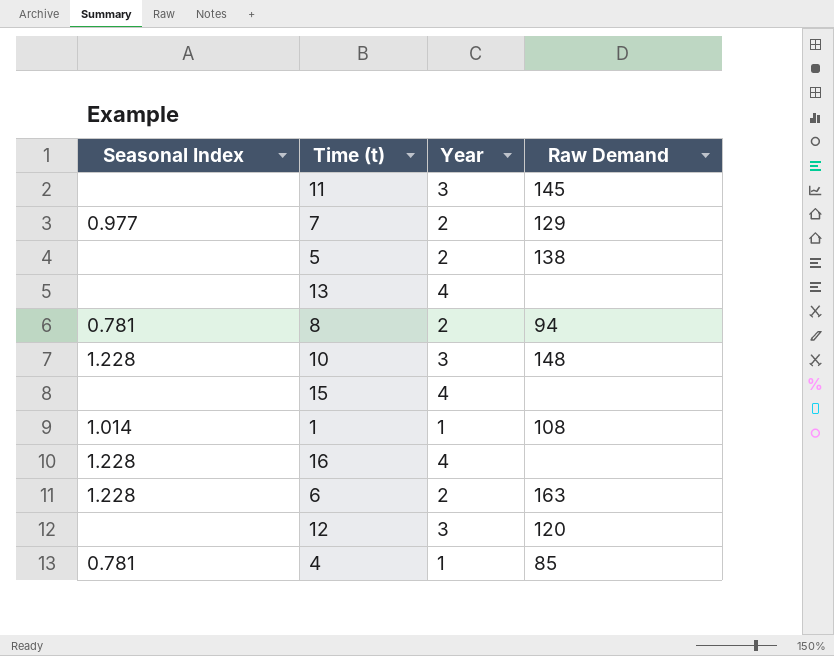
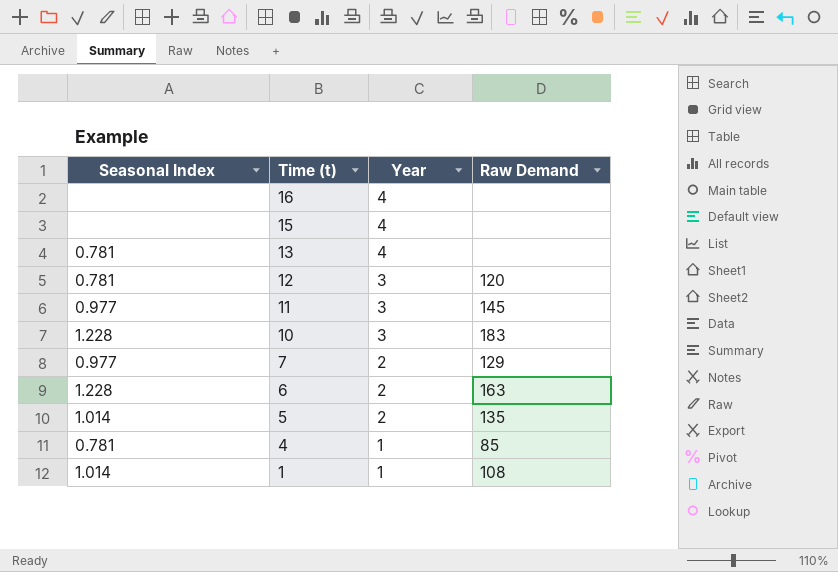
row order: none -> Time (t) descending
row 8: 0.781 | 2 | 94 -> none
16 | Seasonal Index: 1.228 -> none
13 | Seasonal Index: none -> 0.781
12 | Seasonal Index: none -> 0.781
11 | Seasonal Index: none -> 0.977
10 | Raw Demand: 148 -> 183
5 | Seasonal Index: none -> 1.014
5 | Raw Demand: 138 -> 135

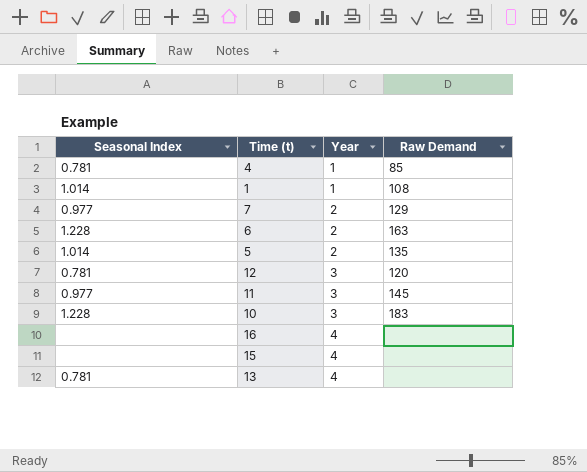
row order: Time (t) descending -> Year ascending

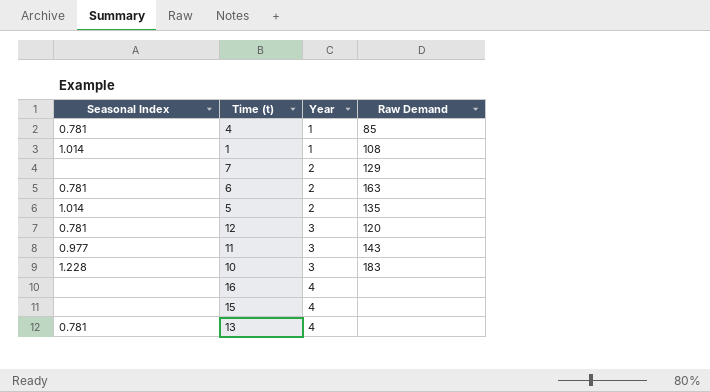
7 | Seasonal Index: 0.977 -> none
6 | Seasonal Index: 1.228 -> 0.781
11 | Raw Demand: 145 -> 143

